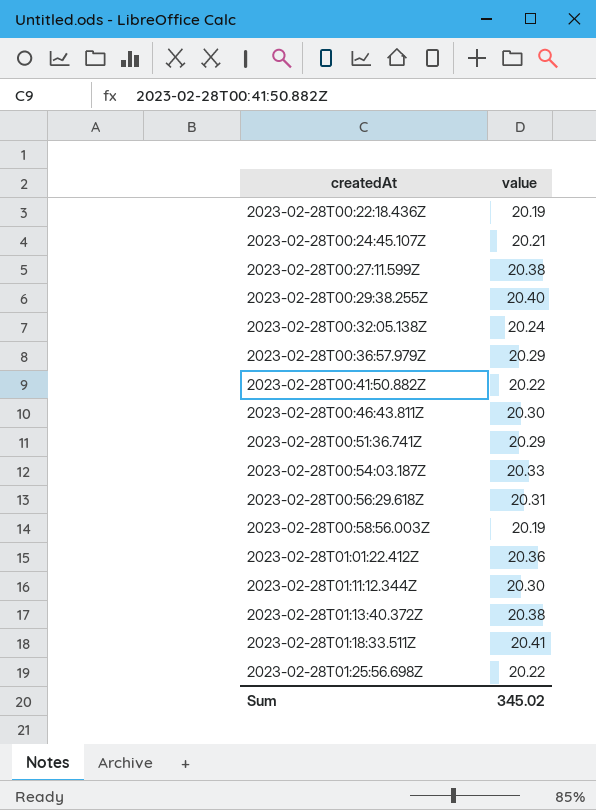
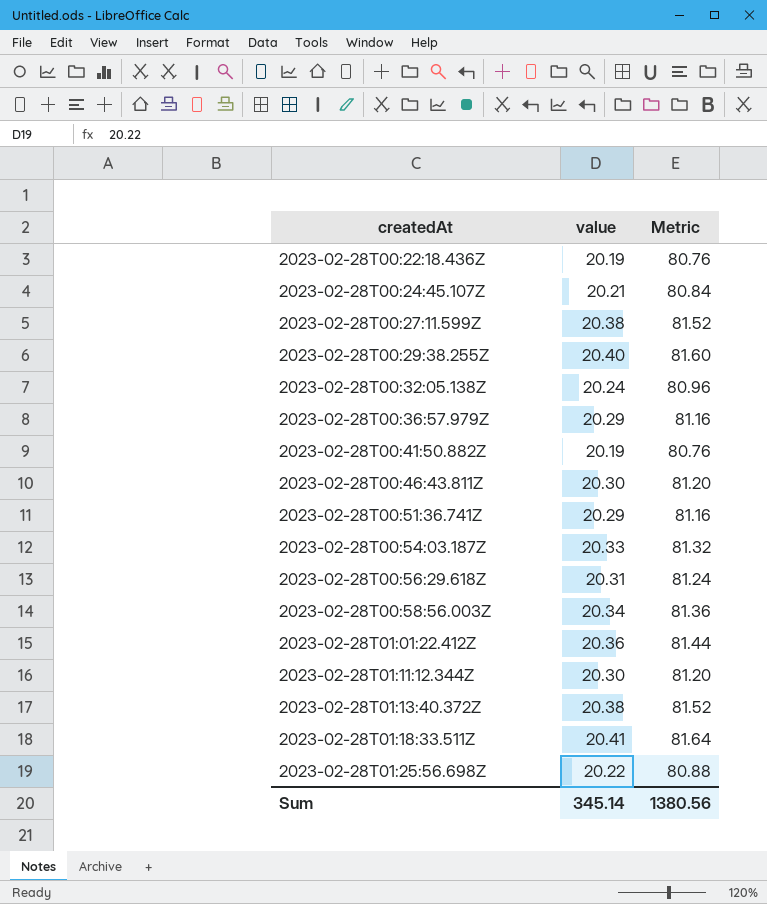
column Metric | formula: none -> [value] * 4
2023-02-28T00:41:50.882Z | value: 20.22 -> 20.19
2023-02-28T00:58:56.003Z | value: 20.19 -> 20.34
Sum | value: 345.02 -> 345.14

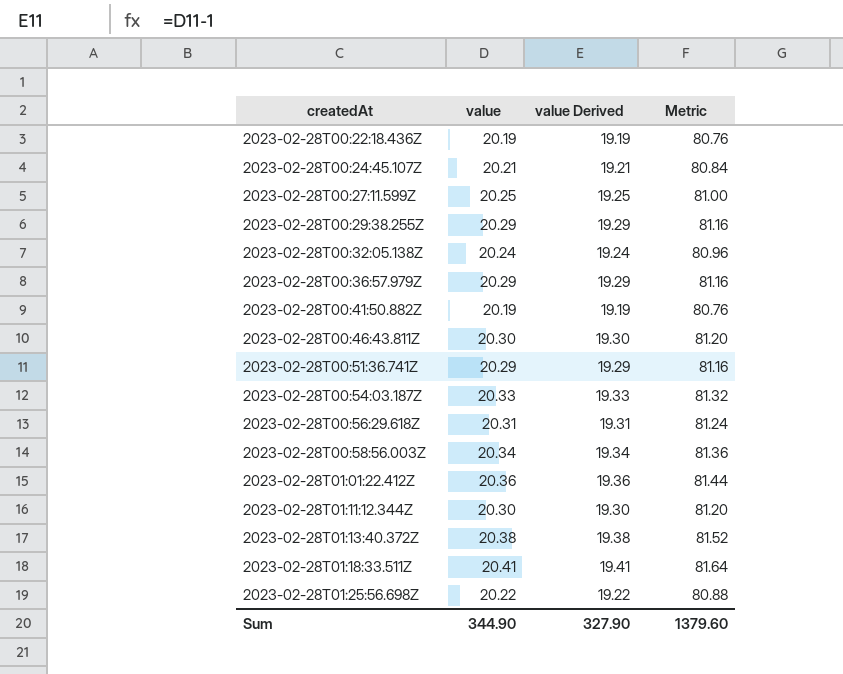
column value Derived | formula: none -> [value] - 1
2023-02-28T00:27:11.599Z | value: 20.38 -> 20.25
2023-02-28T00:27:11.599Z | Metric: 81.52 -> 81.00
2023-02-28T00:29:38.255Z | value: 20.40 -> 20.29
2023-02-28T00:29:38.255Z | Metric: 81.60 -> 81.16
Sum | value: 345.14 -> 344.90
Sum | Metric: 1380.56 -> 1379.60

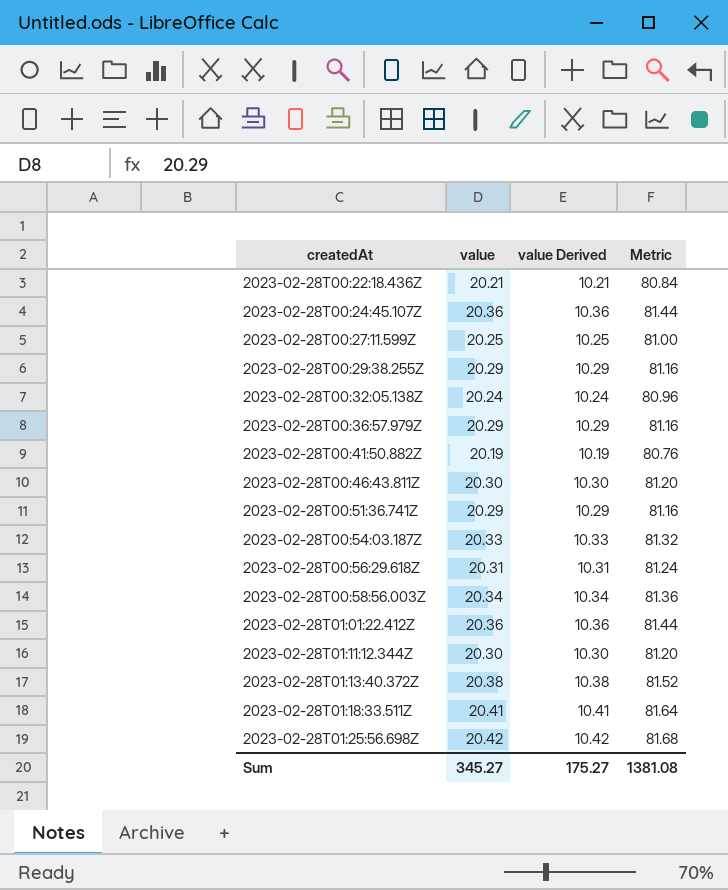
column value Derived | formula: [value] - 1 -> [value] - 10
2023-02-28T00:22:18.436Z | value: 20.19 -> 20.21
2023-02-28T00:22:18.436Z | Metric: 80.76 -> 80.84
2023-02-28T00:24:45.107Z | value: 20.21 -> 20.36
2023-02-28T00:24:45.107Z | Metric: 80.84 -> 81.44
2023-02-28T01:25:56.698Z | value: 20.22 -> 20.42
2023-02-28T01:25:56.698Z | Metric: 80.88 -> 81.68
Sum | value: 344.90 -> 345.27
Sum | value Derived: 327.90 -> 175.27
Sum | Metric: 1379.60 -> 1381.08

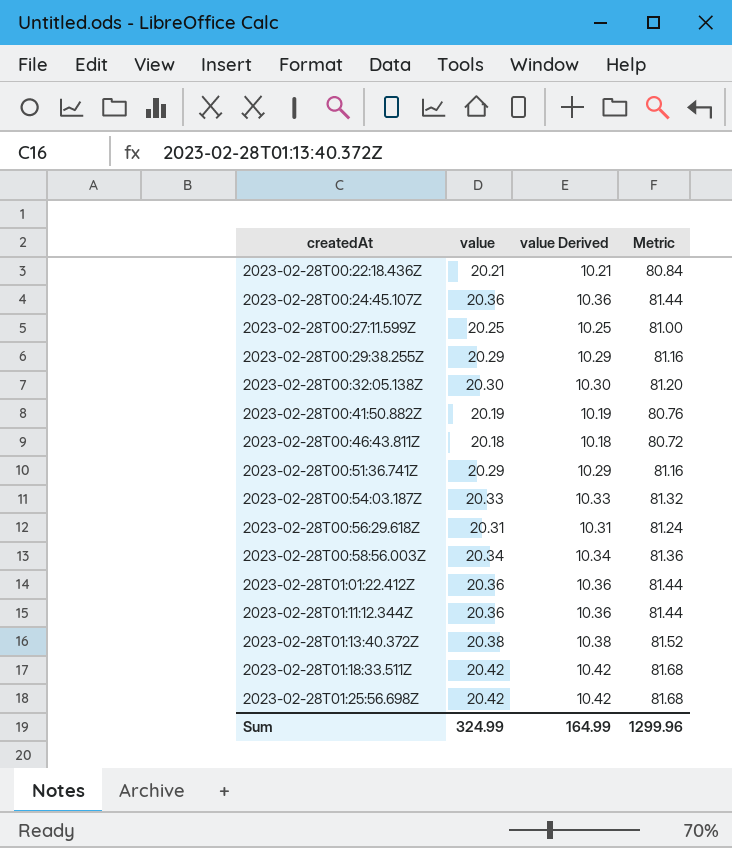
row 2023-02-28T00:36:57.979Z: 20.29 | 10.29 | 81.16 -> none
2023-02-28T00:32:05.138Z | value: 20.24 -> 20.30
2023-02-28T00:32:05.138Z | value Derived: 10.24 -> 10.30
2023-02-28T00:32:05.138Z | Metric: 80.96 -> 81.20
2023-02-28T00:46:43.811Z | value: 20.30 -> 20.18
2023-02-28T00:46:43.811Z | value Derived: 10.30 -> 10.18
2023-02-28T00:46:43.811Z | Metric: 81.20 -> 80.72
2023-02-28T01:11:12.344Z | value: 20.30 -> 20.36
2023-02-28T01:11:12.344Z | value Derived: 10.30 -> 10.36
2023-02-28T01:11:12.344Z | Metric: 81.20 -> 81.44
2023-02-28T01:18:33.511Z | value: 20.41 -> 20.42
2023-02-28T01:18:33.511Z | value Derived: 10.41 -> 10.42
2023-02-28T01:18:33.511Z | Metric: 81.64 -> 81.68
Sum | value: 345.27 -> 324.99
Sum | value Derived: 175.27 -> 164.99
Sum | Metric: 1381.08 -> 1299.96

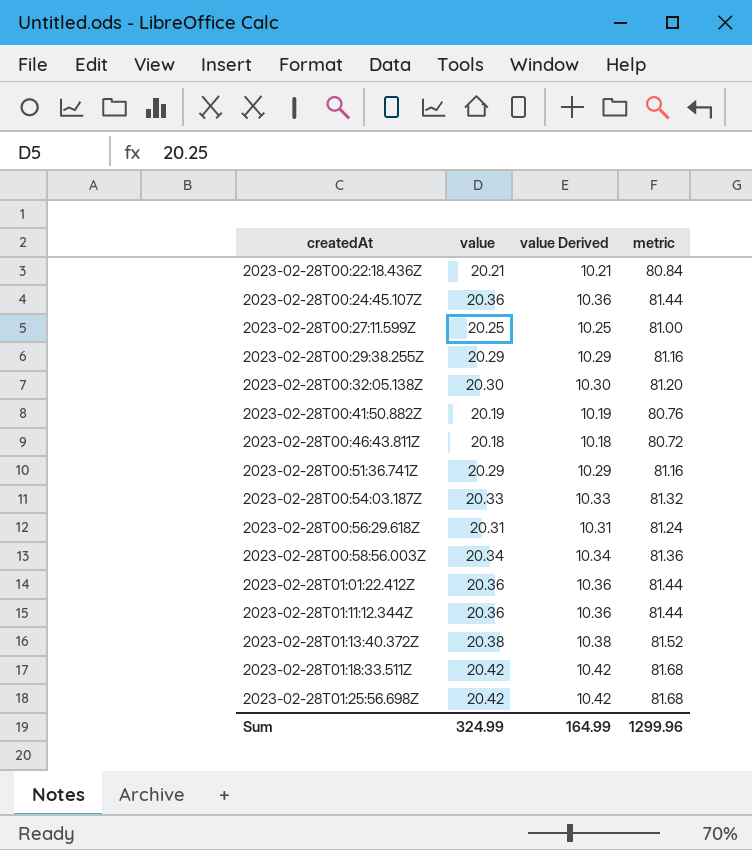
column name: Metric -> metric

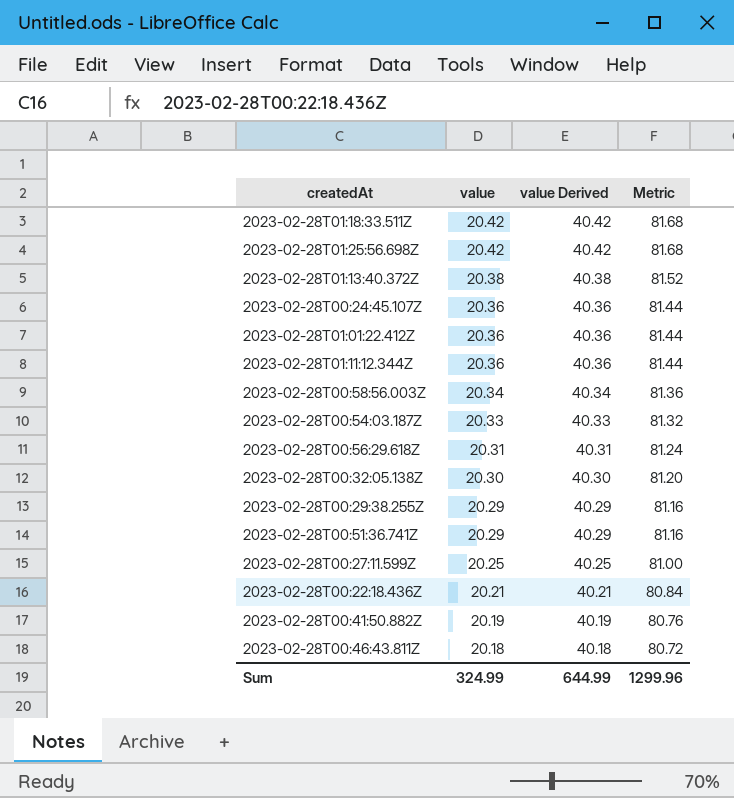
row order: createdAt ascending -> value descending
column value Derived | formula: [value] - 10 -> [value] + 20
column name: metric -> Metric
Sum | value Derived: 164.99 -> 644.99

